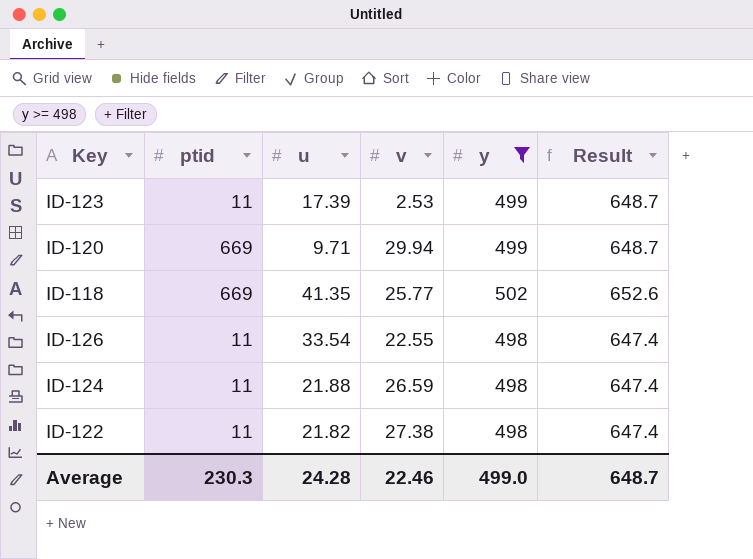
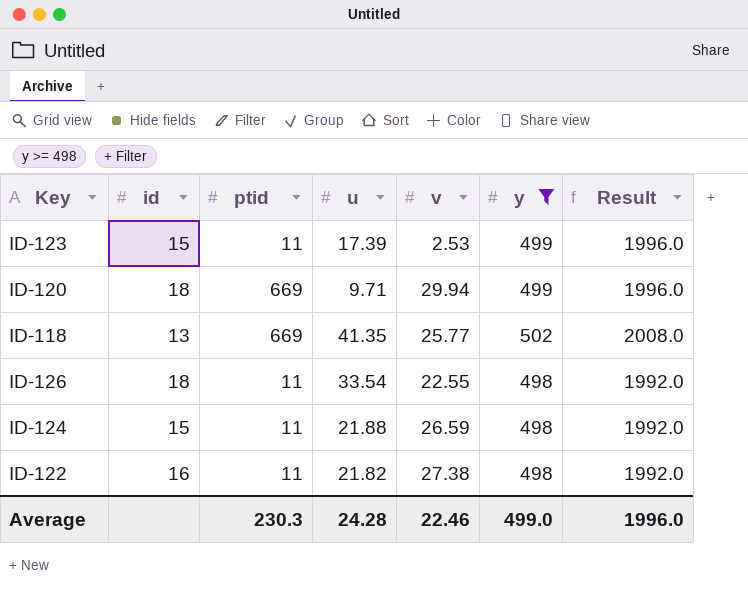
column id | position: none -> 2
column Result | formula: [y] * 1.3 -> [y] * 4
Average | Result: 648.7 -> 1996.0

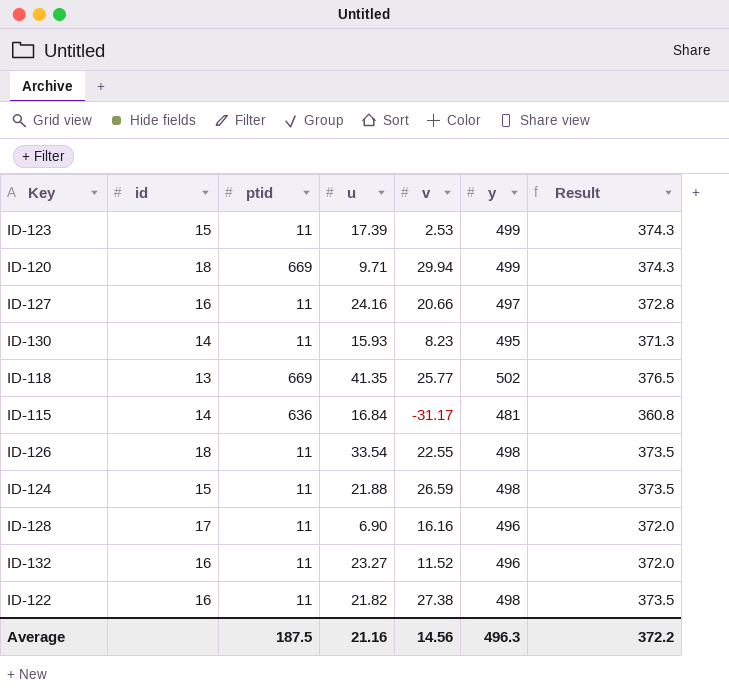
filter: y >= 498 -> none
column Result | formula: [y] * 4 -> [y] * 0.75
Average | ptid: 230.3 -> 187.5
Average | u: 24.28 -> 21.16
Average | v: 22.46 -> 14.56
Average | y: 499.0 -> 496.3
Average | Result: 1996.0 -> 372.2

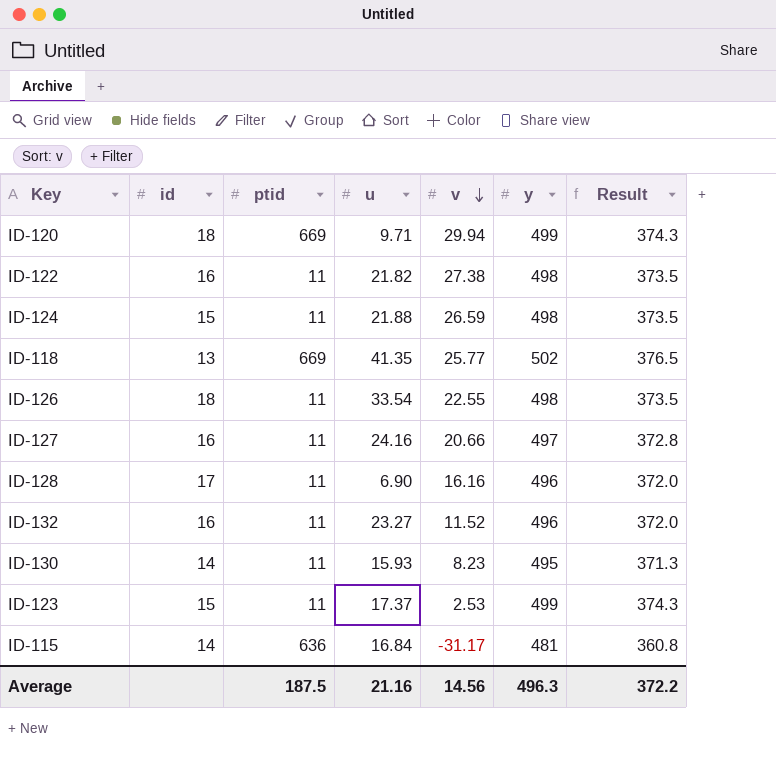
row order: none -> v descending
ID-123 | u: 17.39 -> 17.37

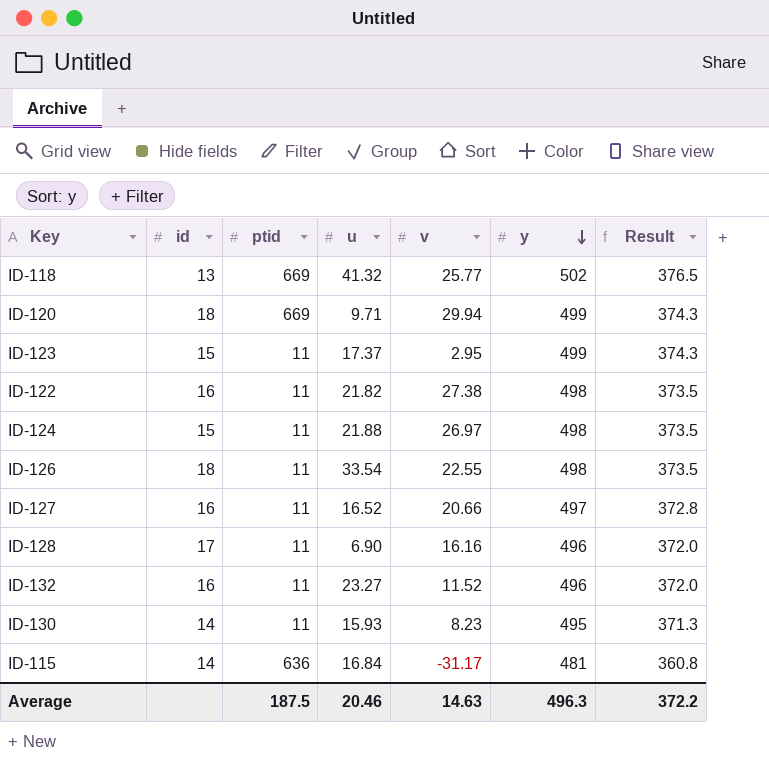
row order: v descending -> y descending
ID-118 | u: 41.35 -> 41.32
ID-123 | v: 2.53 -> 2.95
ID-124 | v: 26.59 -> 26.97
ID-127 | u: 24.16 -> 16.52
Average | u: 21.16 -> 20.46
Average | v: 14.56 -> 14.63

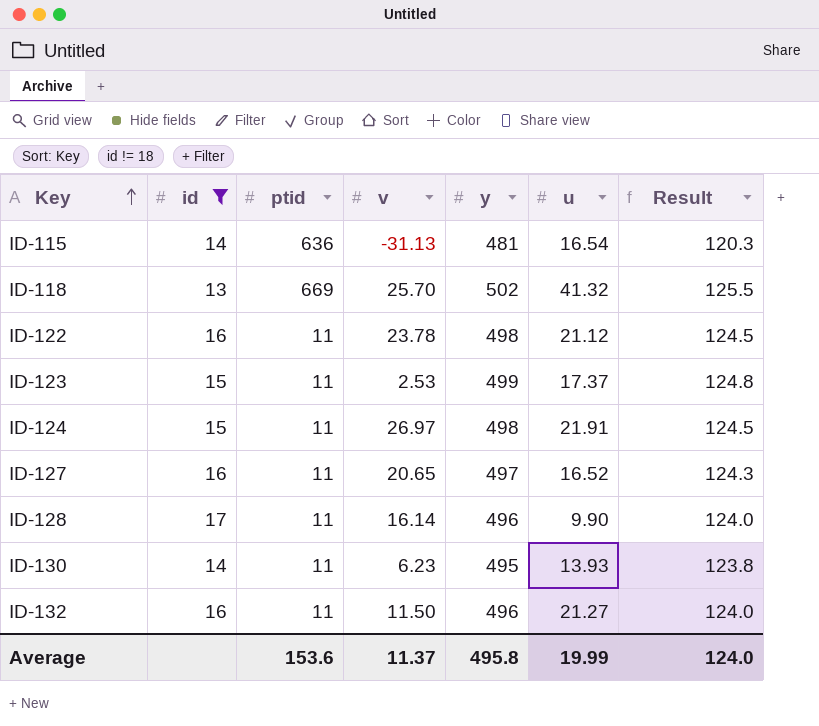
filter: none -> id != 18
row order: y descending -> Key ascending
column u | position: 4 -> 6
column Result | formula: [y] * 0.75 -> [y] * 0.25
ID-115 | v: -31.17 -> -31.13
ID-115 | u: 16.84 -> 16.54
ID-118 | v: 25.77 -> 25.70
ID-122 | v: 27.38 -> 23.78
ID-122 | u: 21.82 -> 21.12
ID-123 | v: 2.95 -> 2.53
ID-124 | u: 21.88 -> 21.91
ID-127 | v: 20.66 -> 20.65
ID-128 | v: 16.16 -> 16.14
ID-128 | u: 6.90 -> 9.90
ID-130 | v: 8.23 -> 6.23
ID-130 | u: 15.93 -> 13.93
ID-132 | v: 11.52 -> 11.50
ID-132 | u: 23.27 -> 21.27
Average | ptid: 187.5 -> 153.6
Average | v: 14.63 -> 11.37
Average | y: 496.3 -> 495.8
Average | u: 20.46 -> 19.99
Average | Result: 372.2 -> 124.0

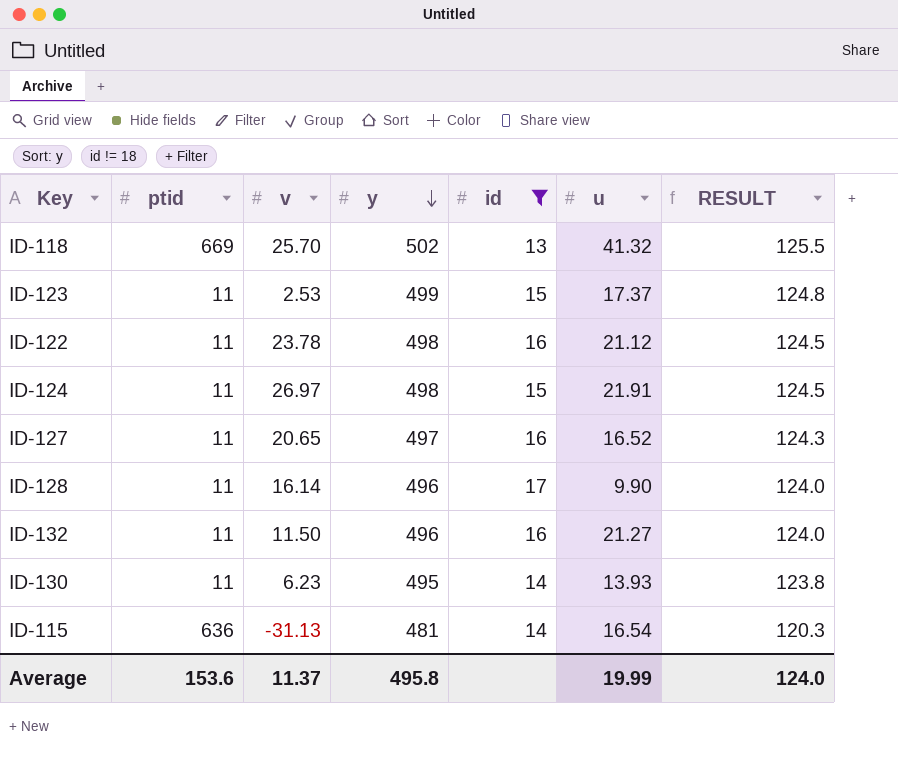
row order: Key ascending -> y descending
column id | position: 2 -> 5
column name: Result -> RESULT

